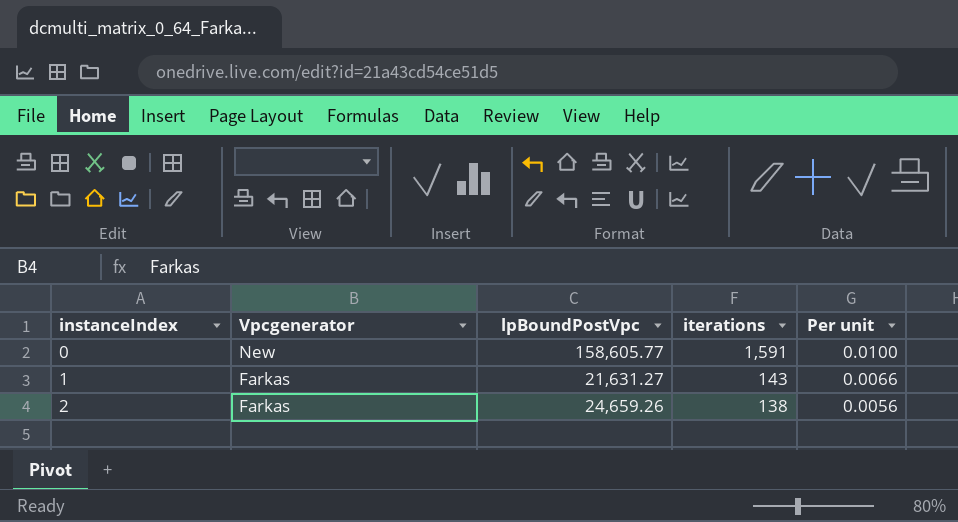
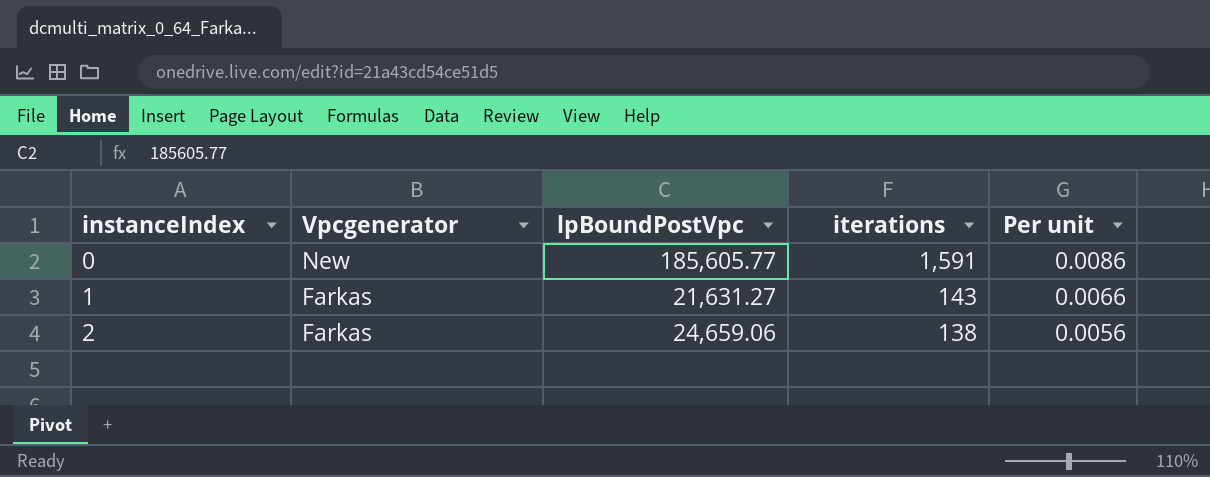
0 | lpBoundPostVpc: 158,605.77 -> 185,605.77
0 | Per unit: 0.0100 -> 0.0086
2 | lpBoundPostVpc: 24,659.26 -> 24,659.06

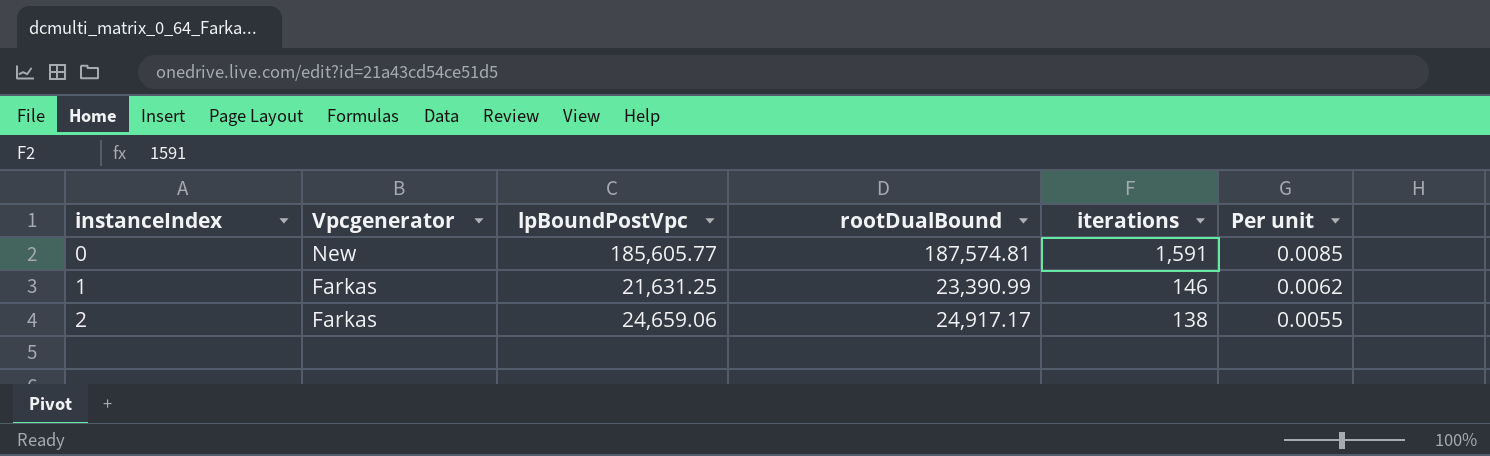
column rootDualBound | position: none -> 4
column Per unit | formula: [iterations] / [lpBoundPostVpc] -> [iterations] / [rootDualBound]
1 | lpBoundPostVpc: 21,631.27 -> 21,631.25
1 | iterations: 143 -> 146

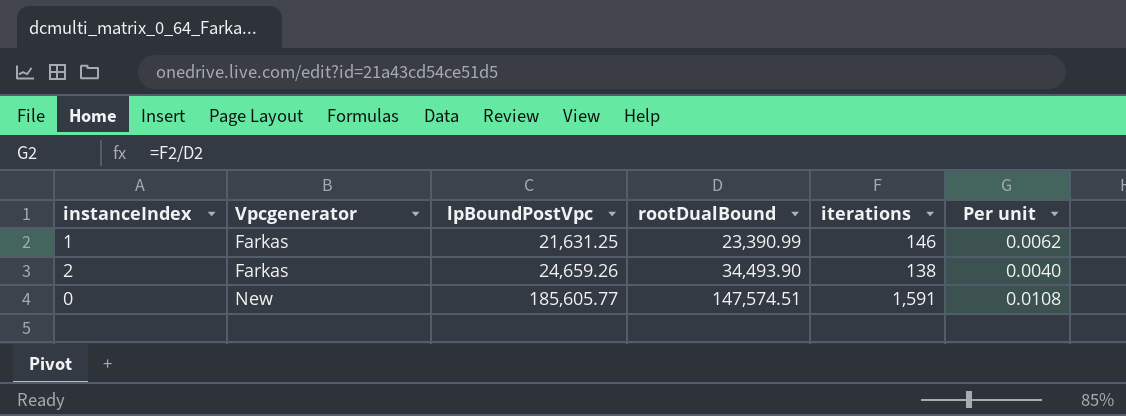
row order: instanceIndex ascending -> Vpcgenerator ascending
2 | lpBoundPostVpc: 24,659.06 -> 24,659.26
2 | rootDualBound: 24,917.17 -> 34,493.90
2 | Per unit: 0.0055 -> 0.0040
0 | rootDualBound: 187,574.81 -> 147,574.51
0 | Per unit: 0.0085 -> 0.0108

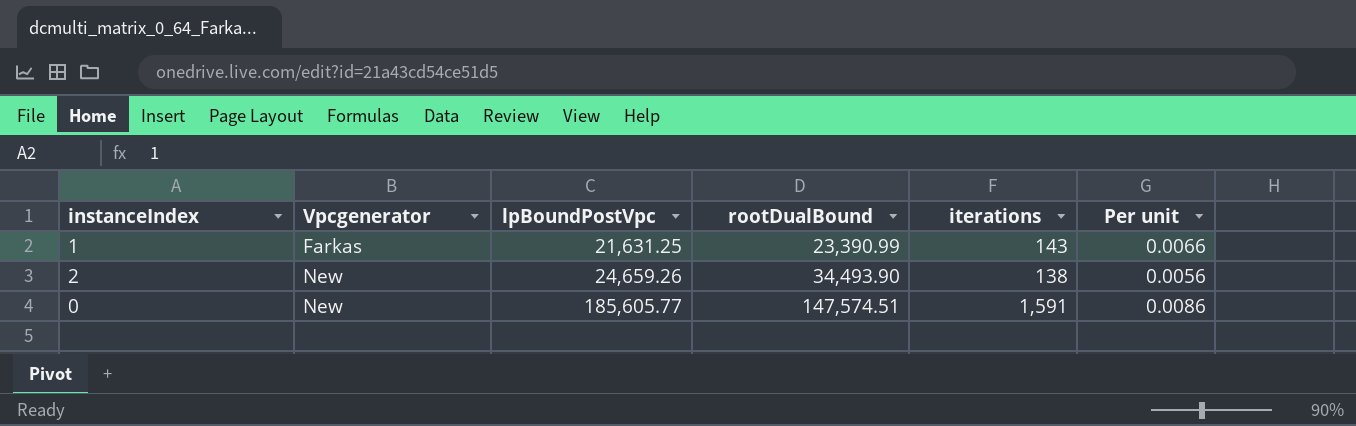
column Per unit | formula: [iterations] / [rootDualBound] -> [iterations] / [lpBoundPostVpc]
1 | iterations: 146 -> 143
2 | Vpcgenerator: Farkas -> New

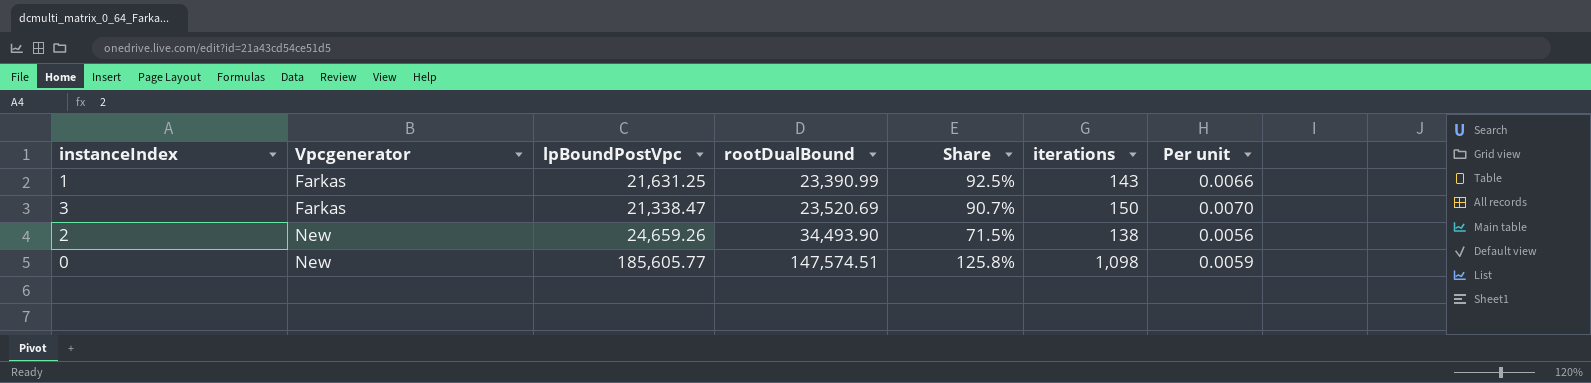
column Share | formula: none -> [lpBoundPostVpc] / [rootDualBound]
row 3: none -> Farkas | 21,338.47 | 23,520.69 | 90.7% | 150 | 0.0070
0 | iterations: 1,591 -> 1,098
0 | Per unit: 0.0086 -> 0.0059

